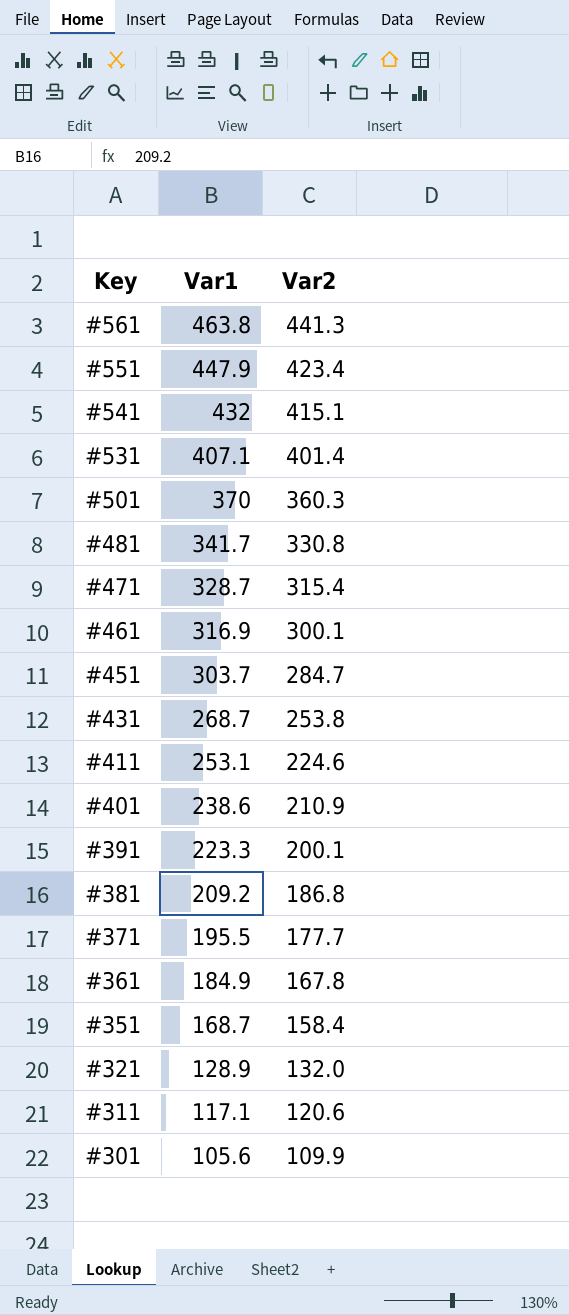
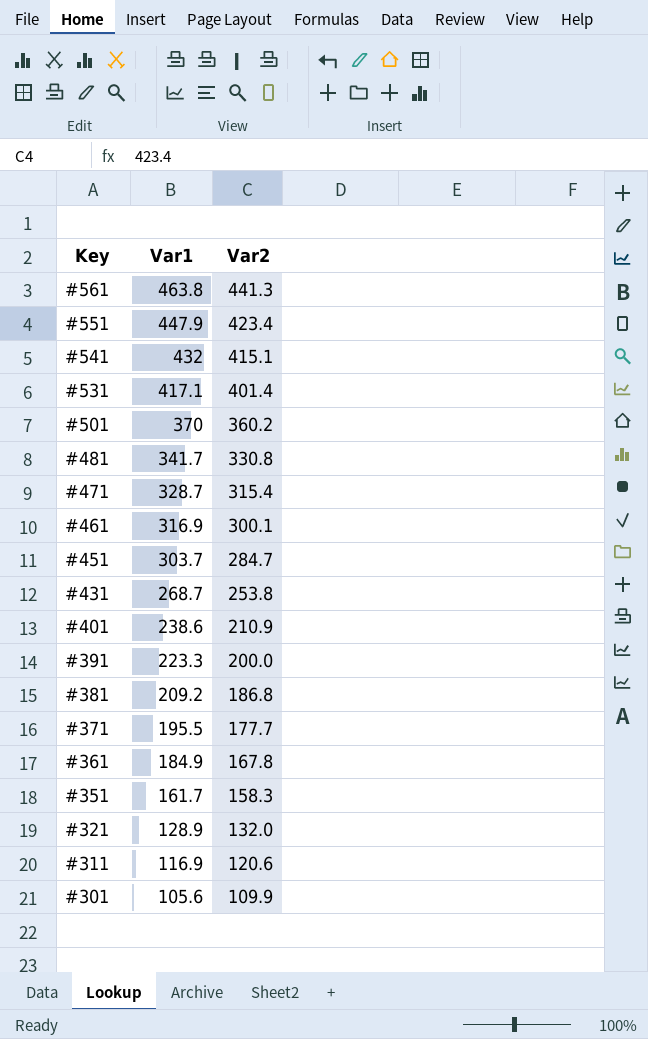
row #411: 253.1 | 224.6 -> none
#531 | Var1: 407.1 -> 417.1
#501 | Var2: 360.3 -> 360.2
#391 | Var2: 200.1 -> 200.0
#351 | Var1: 168.7 -> 161.7
#351 | Var2: 158.4 -> 158.3
#311 | Var1: 117.1 -> 116.9

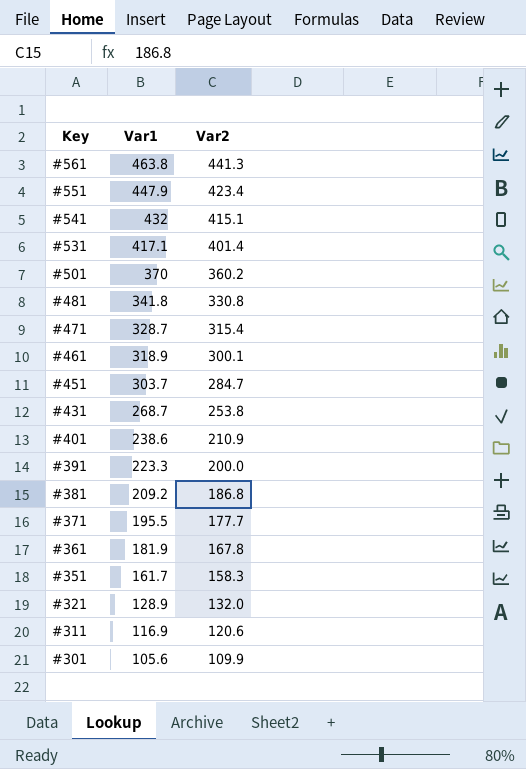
#481 | Var1: 341.7 -> 341.8
#461 | Var1: 316.9 -> 318.9
#361 | Var1: 184.9 -> 181.9

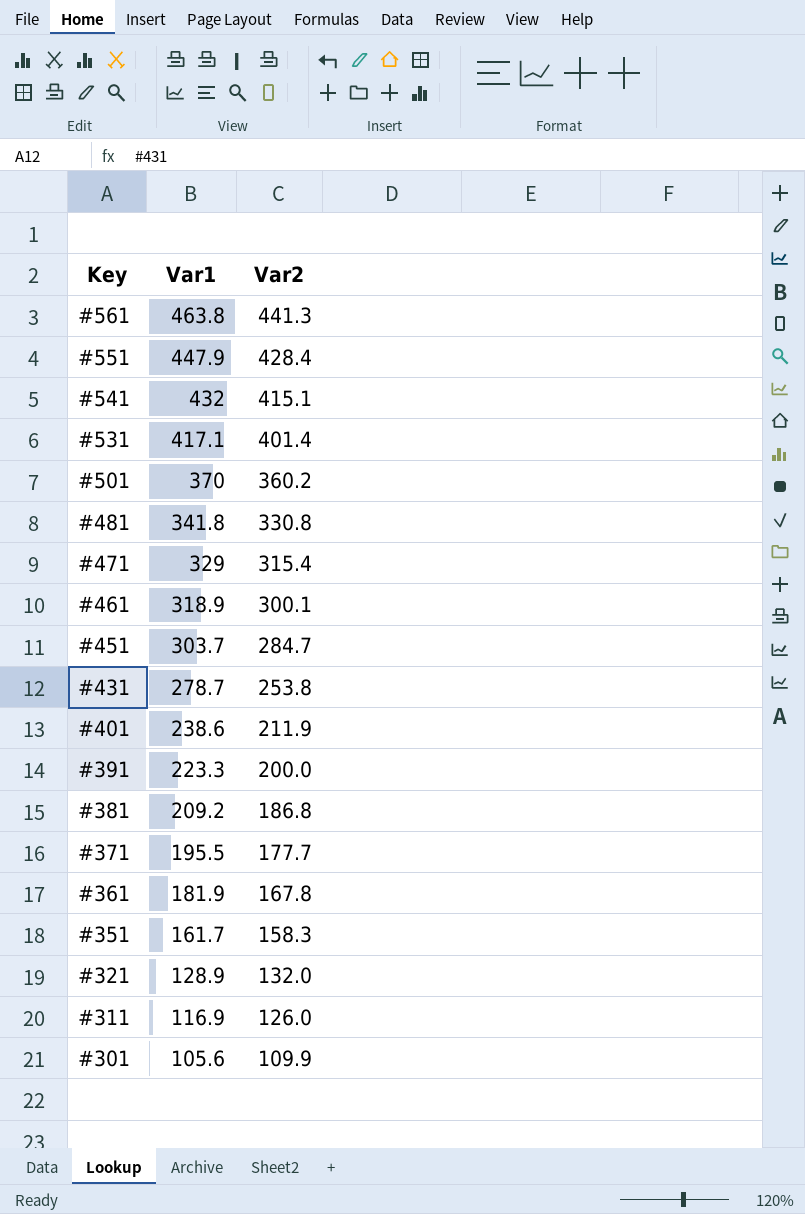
#551 | Var2: 423.4 -> 428.4
#471 | Var1: 328.7 -> 329
#431 | Var1: 268.7 -> 278.7
#401 | Var2: 210.9 -> 211.9
#311 | Var2: 120.6 -> 126.0

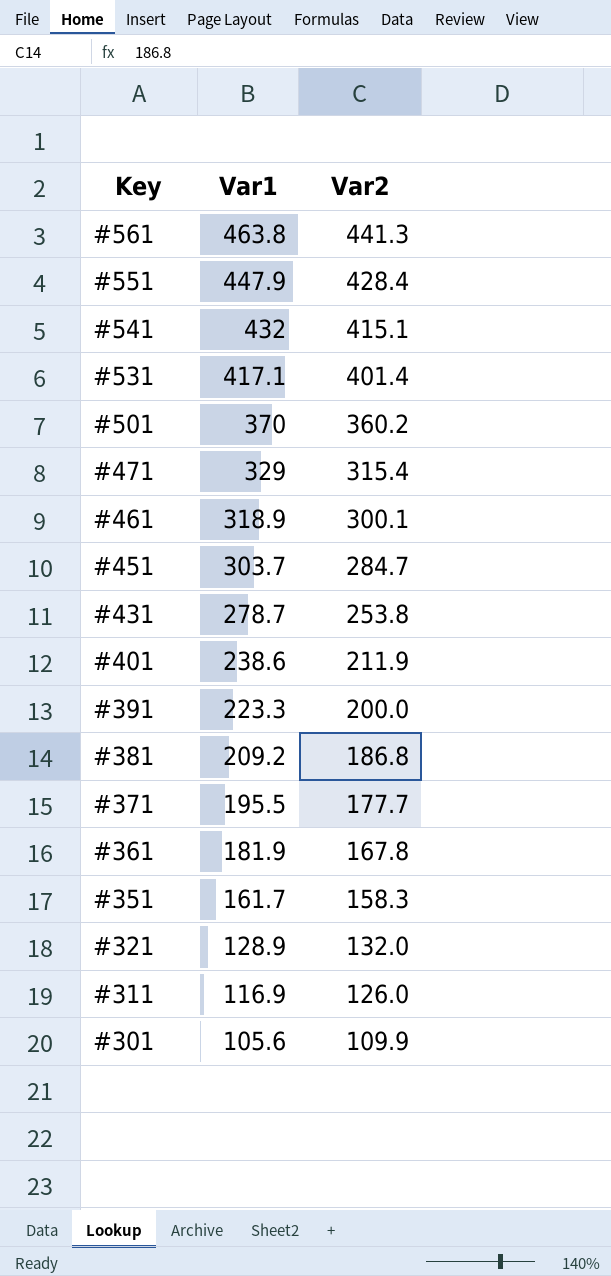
row #481: 341.8 | 330.8 -> none

